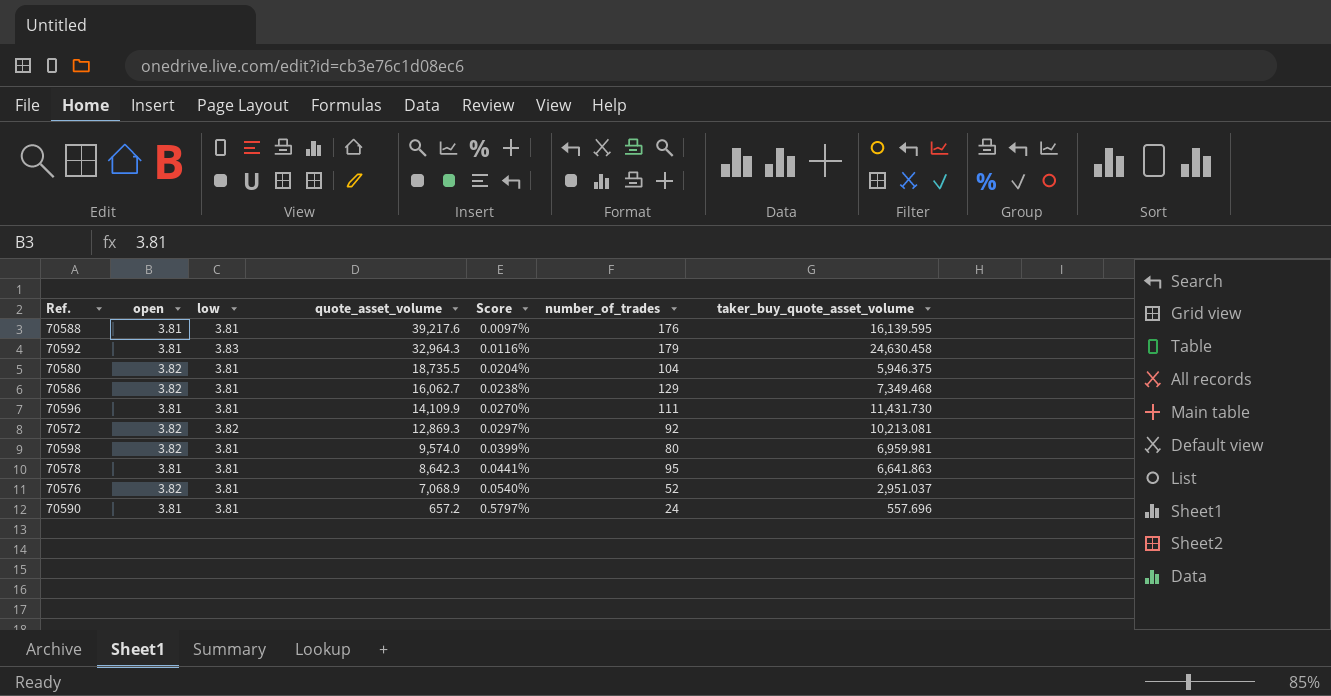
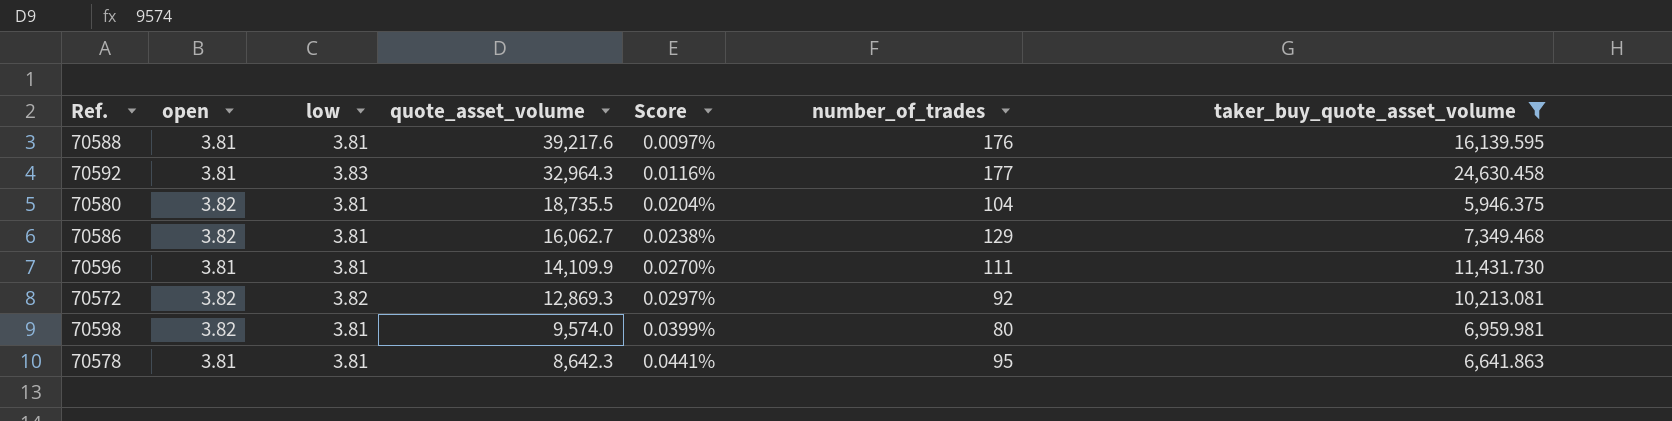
filter: none -> taker_buy_quote_asset_volume >= 5,946.375
70592 | number_of_trades: 179 -> 177

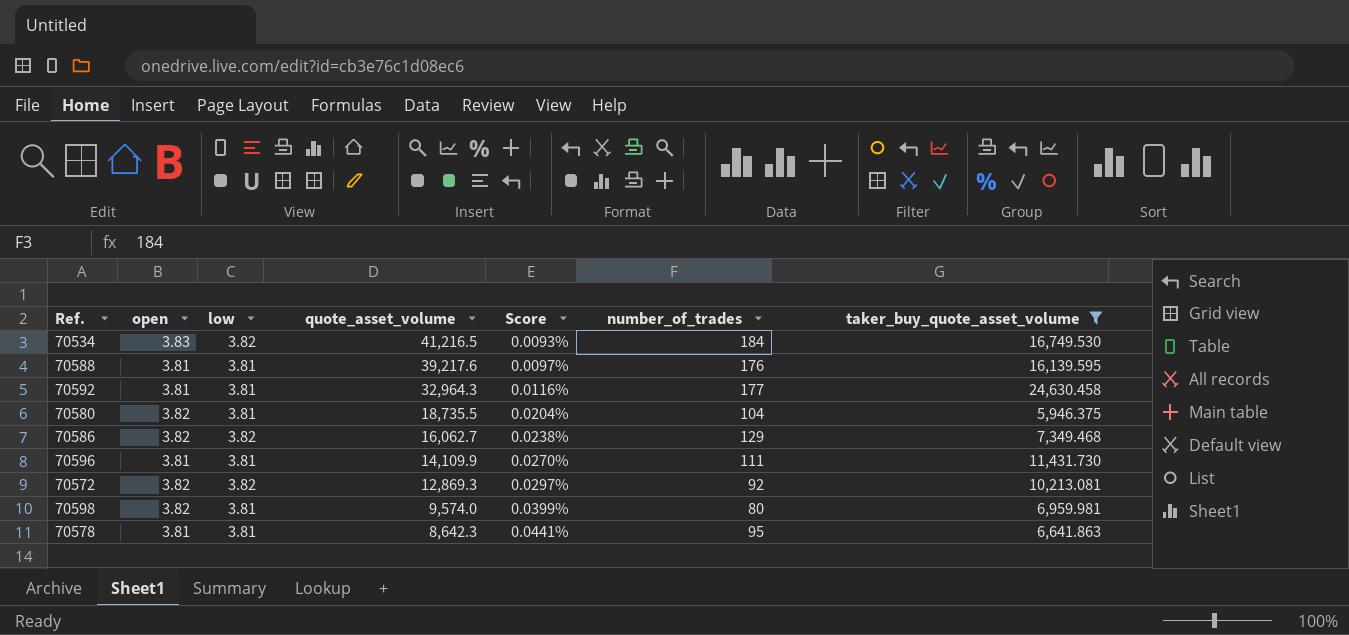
row 70534: none -> 3.83 | 3.82 | 41,216.5 | 0.0093% | 184 | 16,749.530
70592 | low: 3.83 -> 3.81
70586 | low: 3.81 -> 3.82

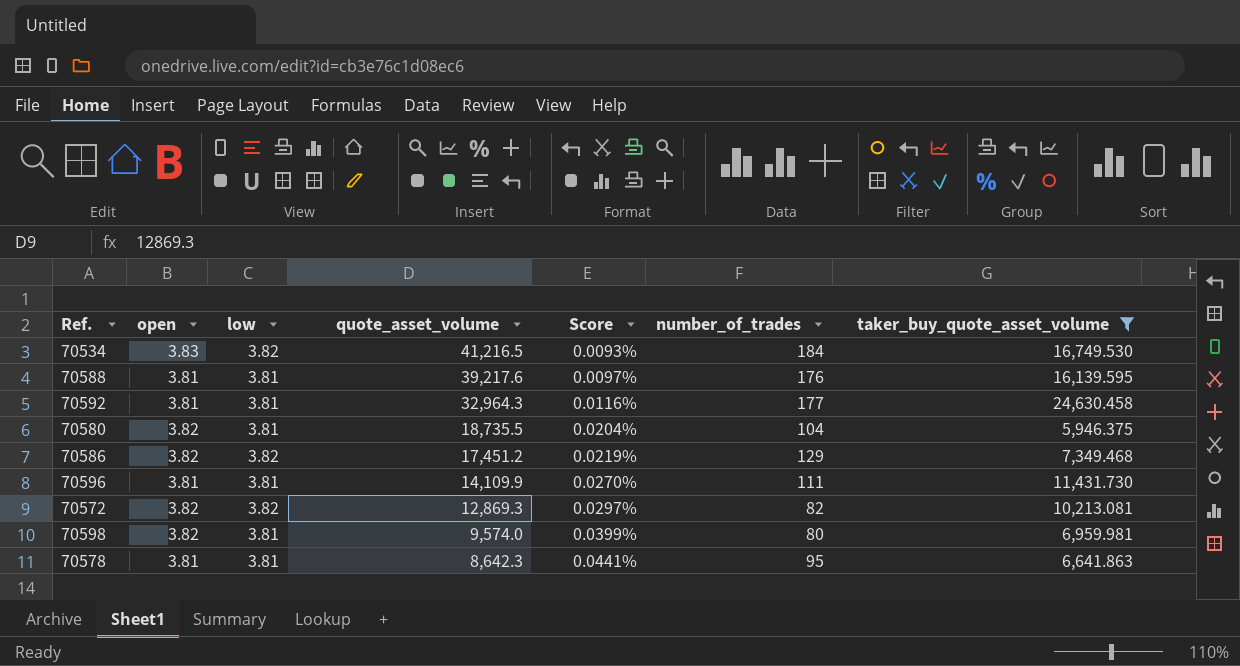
70586 | quote_asset_volume: 16,062.7 -> 17,451.2
70586 | Score: 0.0238% -> 0.0219%
70572 | number_of_trades: 92 -> 82

